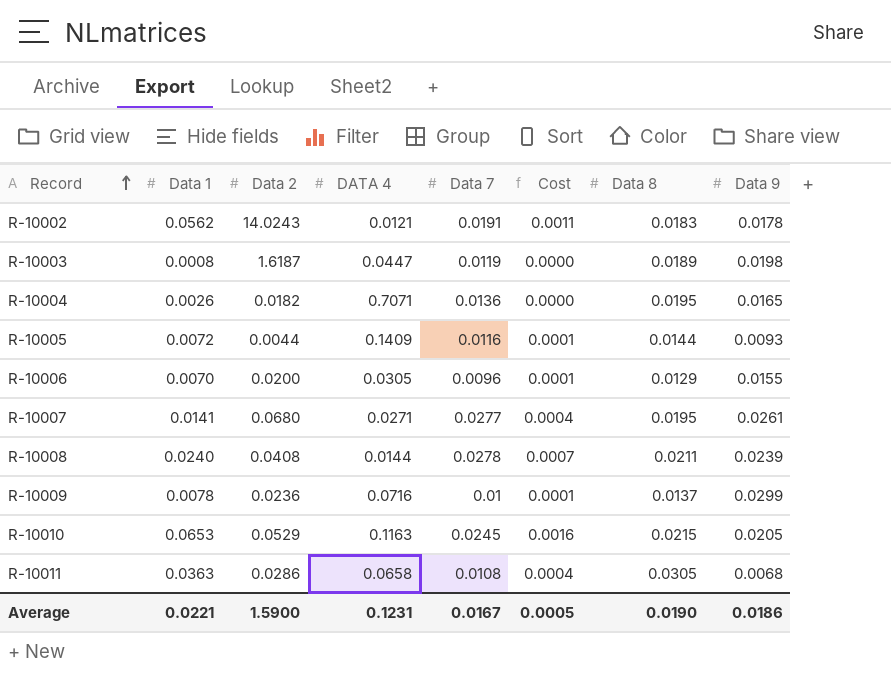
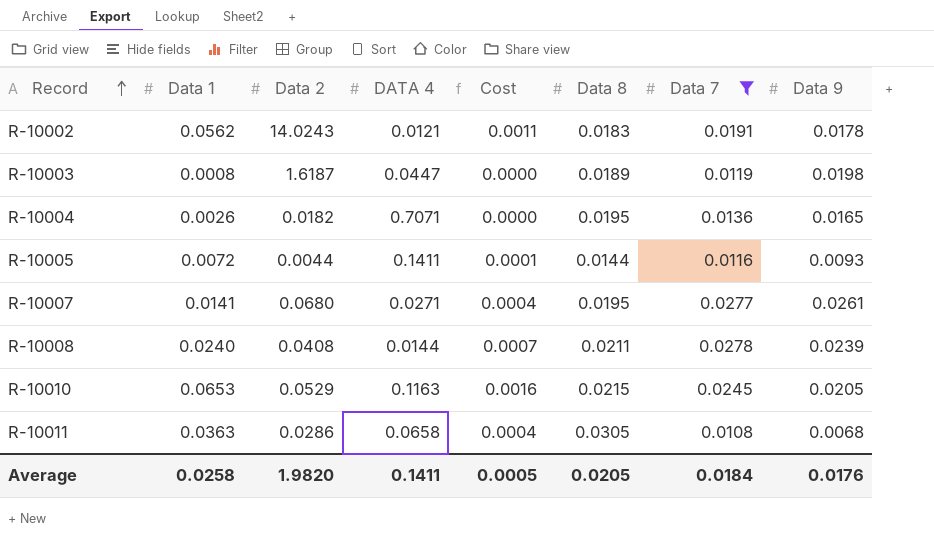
filter: none -> Data 7 >= 0.0108
column Data 7 | position: 5 -> 7
R-10005 | DATA 4: 0.1409 -> 0.1411
Average | Data 1: 0.0221 -> 0.0258
Average | Data 2: 1.5900 -> 1.9820
Average | DATA 4: 0.1231 -> 0.1411
Average | Data 8: 0.0190 -> 0.0205
Average | Data 7: 0.0167 -> 0.0184
Average | Data 9: 0.0186 -> 0.0176

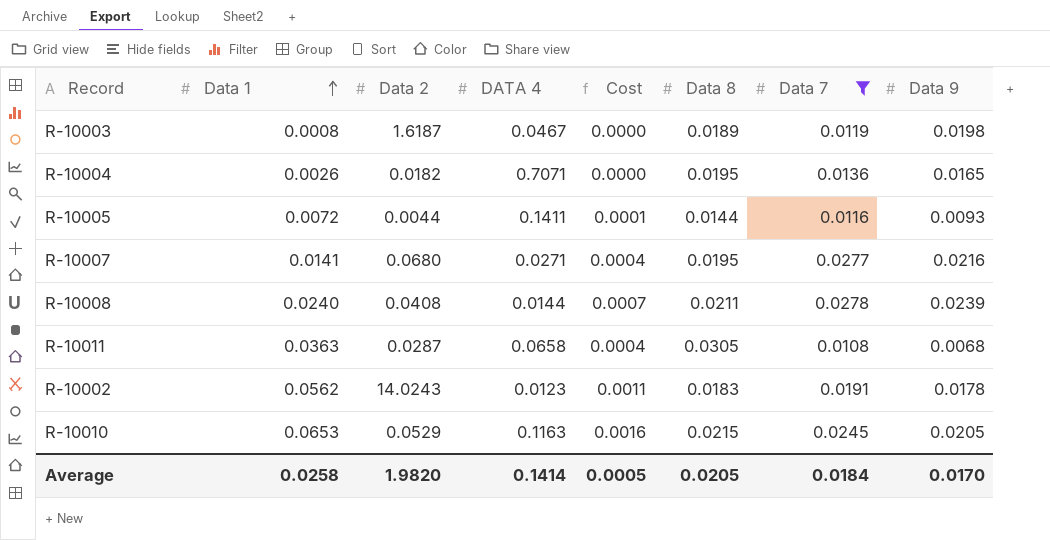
row order: Record ascending -> Data 1 ascending
R-10003 | DATA 4: 0.0447 -> 0.0467
R-10007 | Data 9: 0.0261 -> 0.0216
R-10011 | Data 2: 0.0286 -> 0.0287
R-10002 | DATA 4: 0.0121 -> 0.0123
Average | DATA 4: 0.1411 -> 0.1414
Average | Data 9: 0.0176 -> 0.0170

